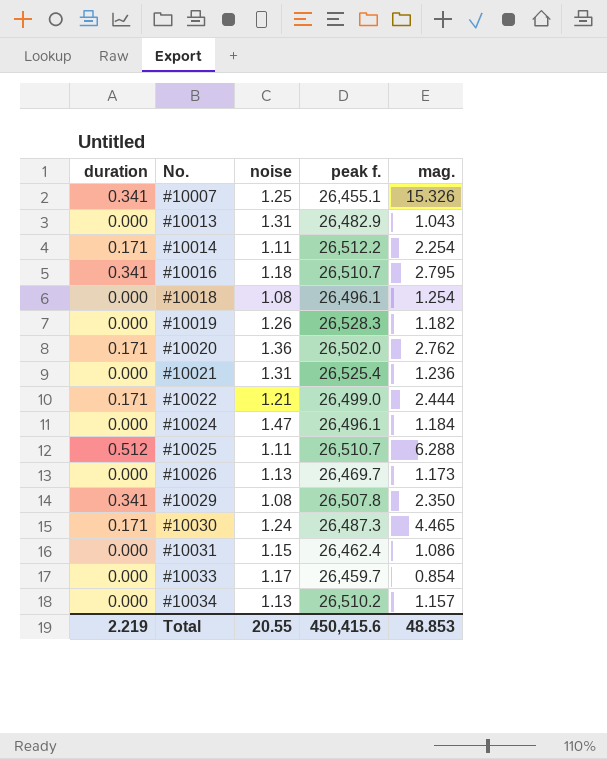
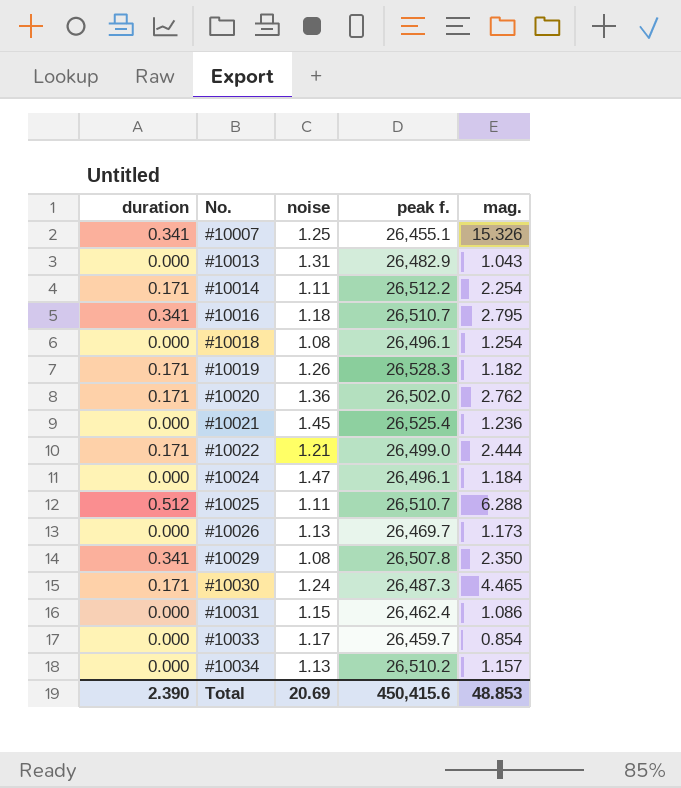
#10019 | duration: 0.000 -> 0.171
#10021 | noise: 1.31 -> 1.45
Total | duration: 2.219 -> 2.390
Total | noise: 20.55 -> 20.69

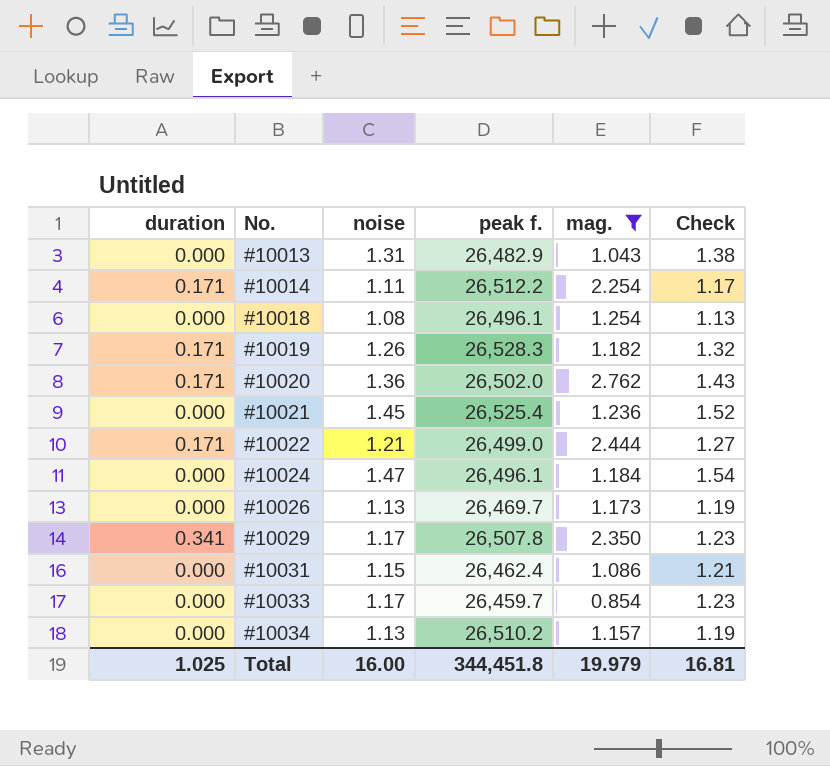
filter: none -> mag. <= 2.762
column Check | formula: none -> [noise] * 1.05
#10029 | noise: 1.08 -> 1.17
Total | duration: 2.390 -> 1.025
Total | noise: 20.69 -> 16.00
Total | peak f.: 450,415.6 -> 344,451.8
Total | mag.: 48.853 -> 19.979

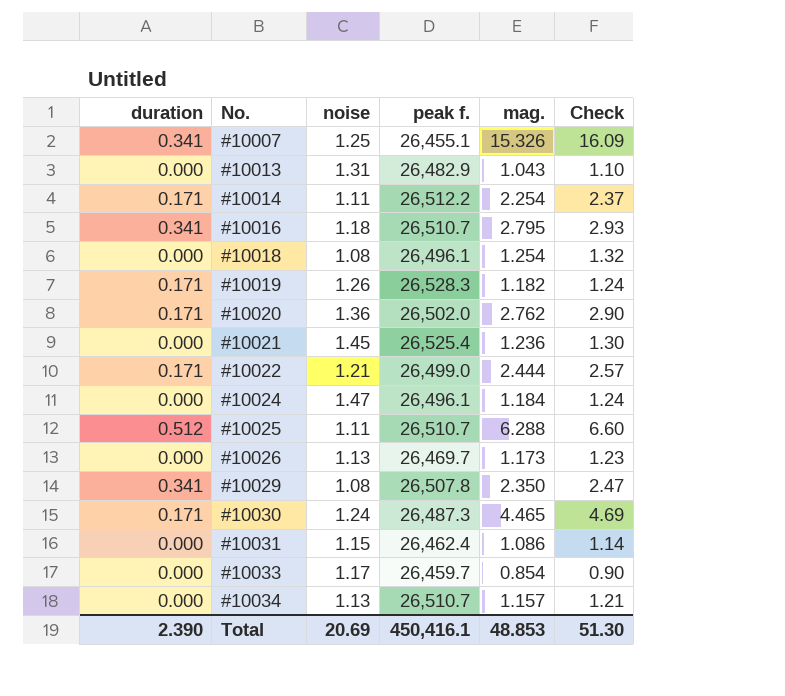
filter: mag. <= 2.762 -> none
column Check | formula: [noise] * 1.05 -> [mag.] * 1.05
#10029 | noise: 1.17 -> 1.08
#10034 | peak f.: 26,510.2 -> 26,510.7
Total | duration: 1.025 -> 2.390
Total | noise: 16.00 -> 20.69
Total | peak f.: 344,451.8 -> 450,416.1
Total | mag.: 19.979 -> 48.853
Total | Check: 16.81 -> 51.30

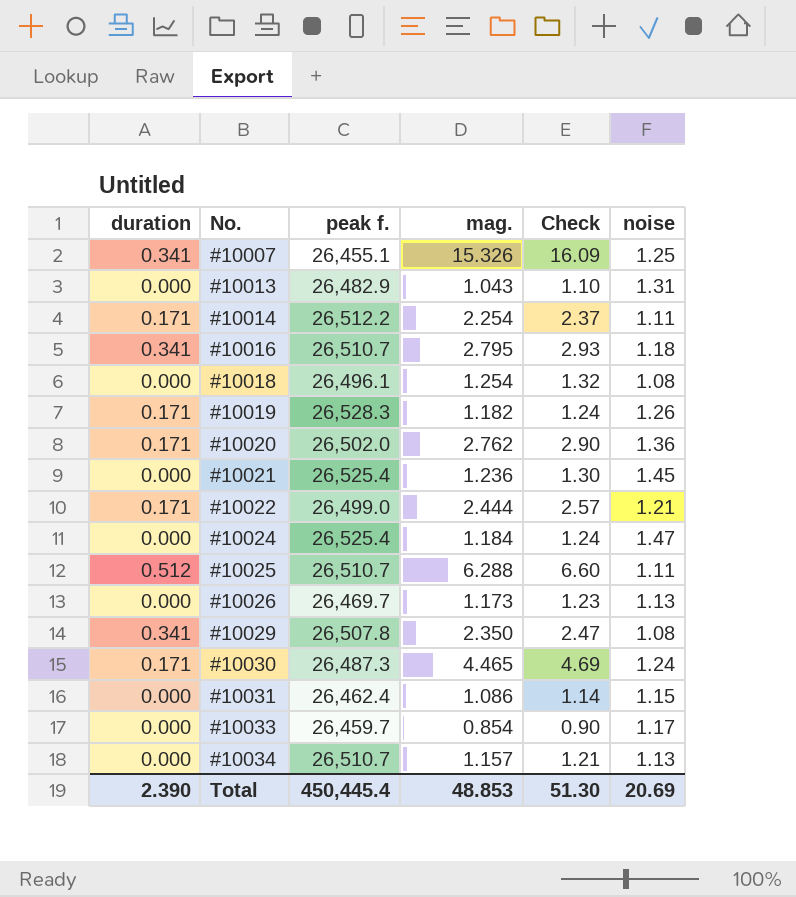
column noise | position: 3 -> 6
#10024 | peak f.: 26,496.1 -> 26,525.4
Total | peak f.: 450,416.1 -> 450,445.4

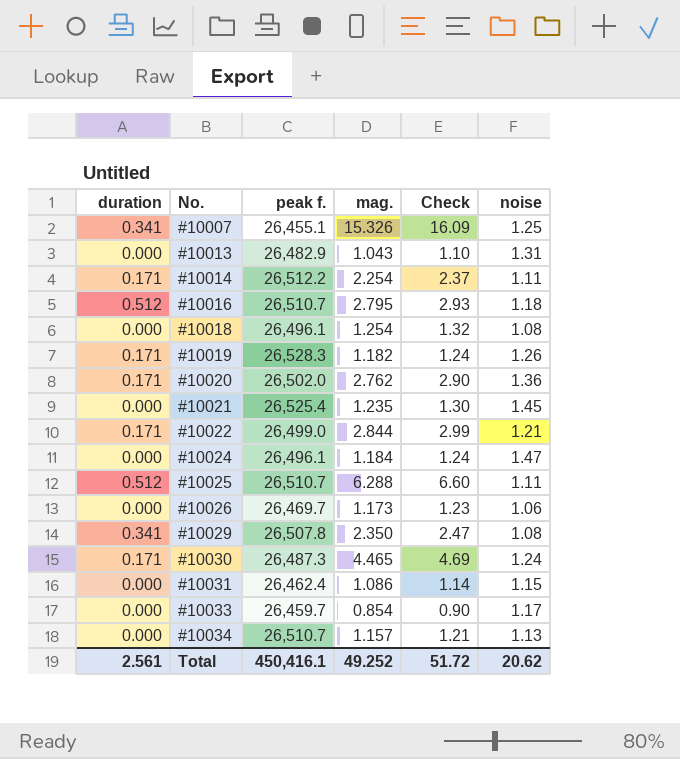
#10016 | duration: 0.341 -> 0.512
#10021 | mag.: 1.236 -> 1.235
#10022 | mag.: 2.444 -> 2.844
#10022 | Check: 2.57 -> 2.99
#10024 | peak f.: 26,525.4 -> 26,496.1
#10026 | noise: 1.13 -> 1.06
Total | duration: 2.390 -> 2.561
Total | peak f.: 450,445.4 -> 450,416.1
Total | mag.: 48.853 -> 49.252
Total | Check: 51.30 -> 51.72
Total | noise: 20.69 -> 20.62

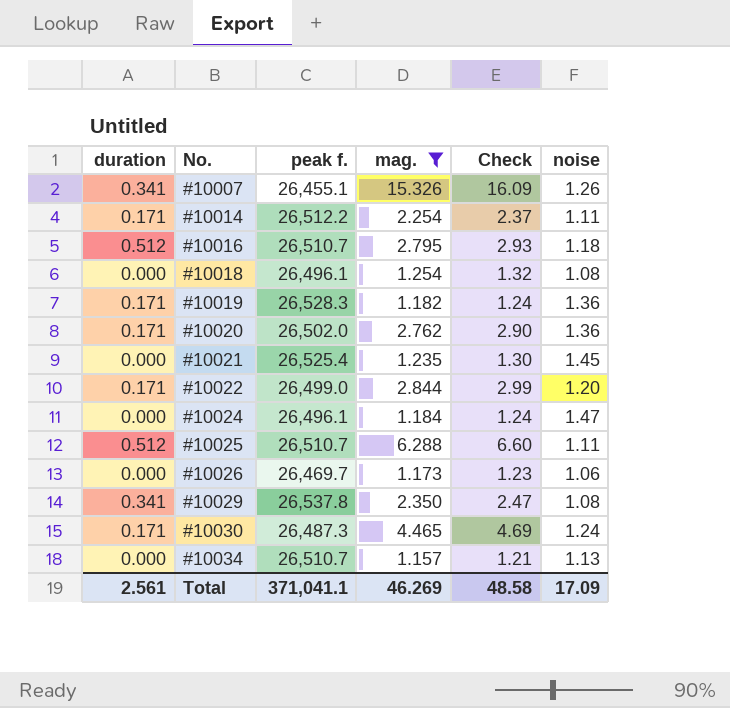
filter: none -> mag. >= 1.157
#10007 | noise: 1.25 -> 1.26
#10019 | noise: 1.26 -> 1.36
#10022 | noise: 1.21 -> 1.20
#10029 | peak f.: 26,507.8 -> 26,537.8
Total | peak f.: 450,416.1 -> 371,041.1
Total | mag.: 49.252 -> 46.269
Total | Check: 51.72 -> 48.58
Total | noise: 20.62 -> 17.09

